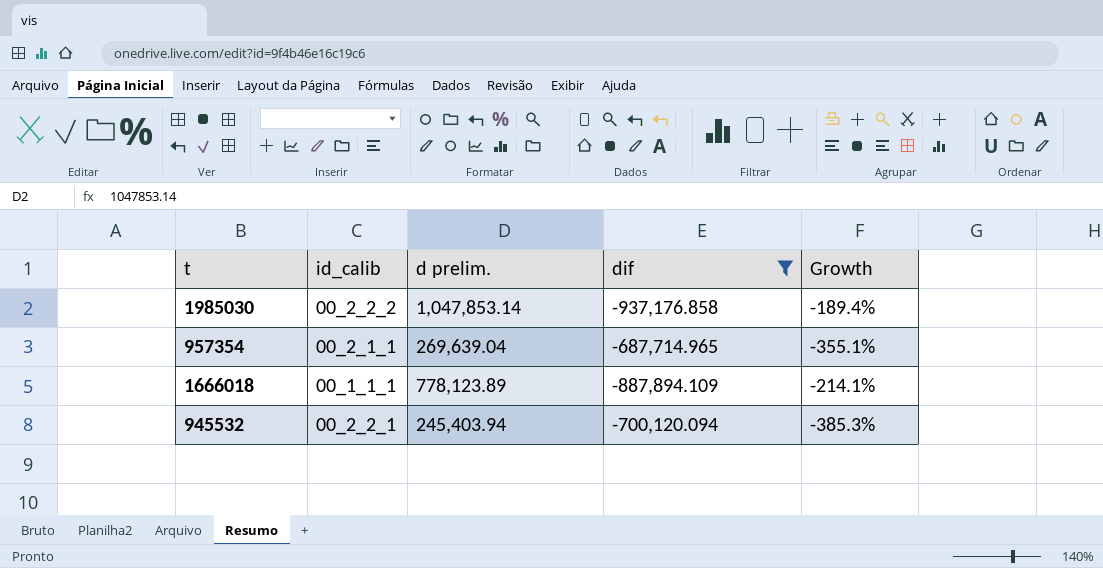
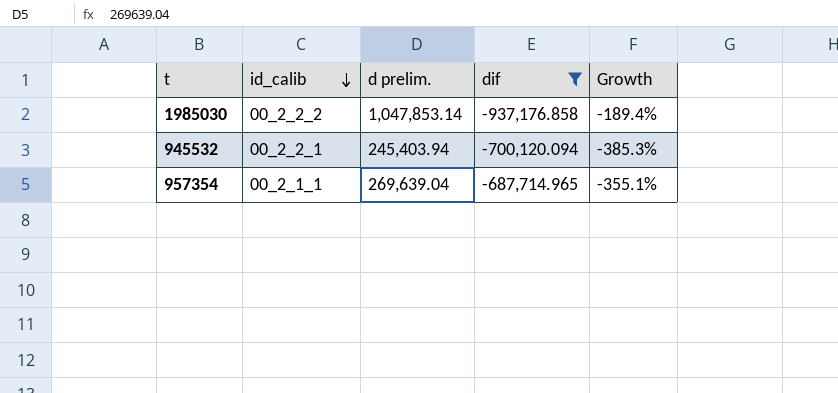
row order: none -> id_calib descending
row 1666018: 00_1_1_1 | 778,123.89 | -887,894.109 | -214.1% -> none

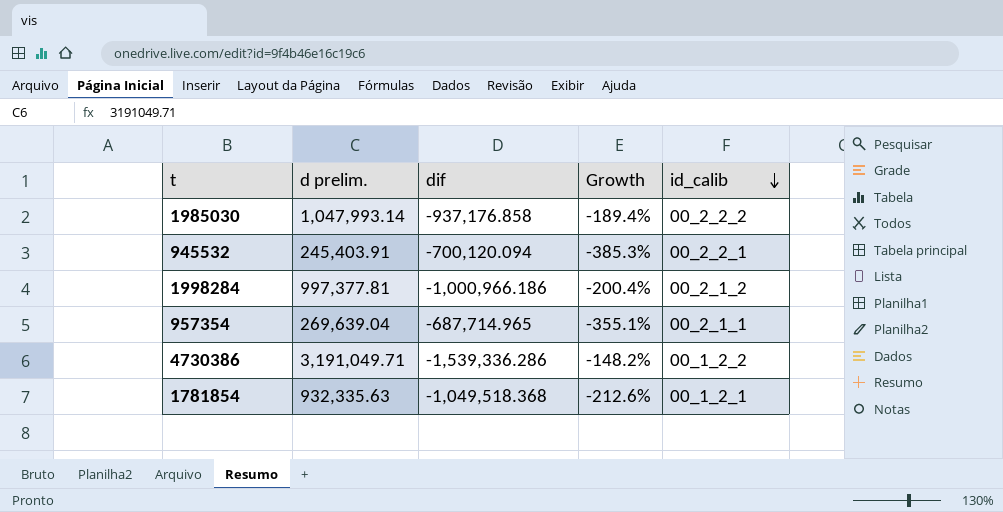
filter: dif >= -937,176.858 -> none
column id_calib | position: 2 -> 5
1985030 | d prelim.: 1,047,853.14 -> 1,047,993.14
945532 | d prelim.: 245,403.94 -> 245,403.91

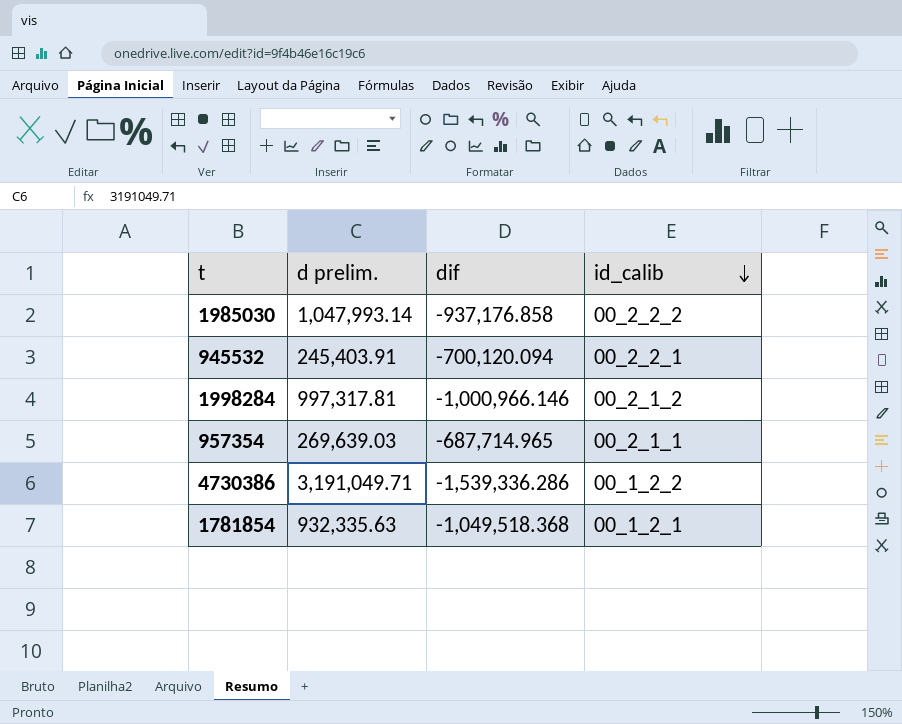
column Growth | formula: ([dif] - [d prelim.]) / [d prelim.] -> none
1998284 | d prelim.: 997,377.81 -> 997,317.81
1998284 | dif: -1,000,966.186 -> -1,000,966.146
957354 | d prelim.: 269,639.04 -> 269,639.03

